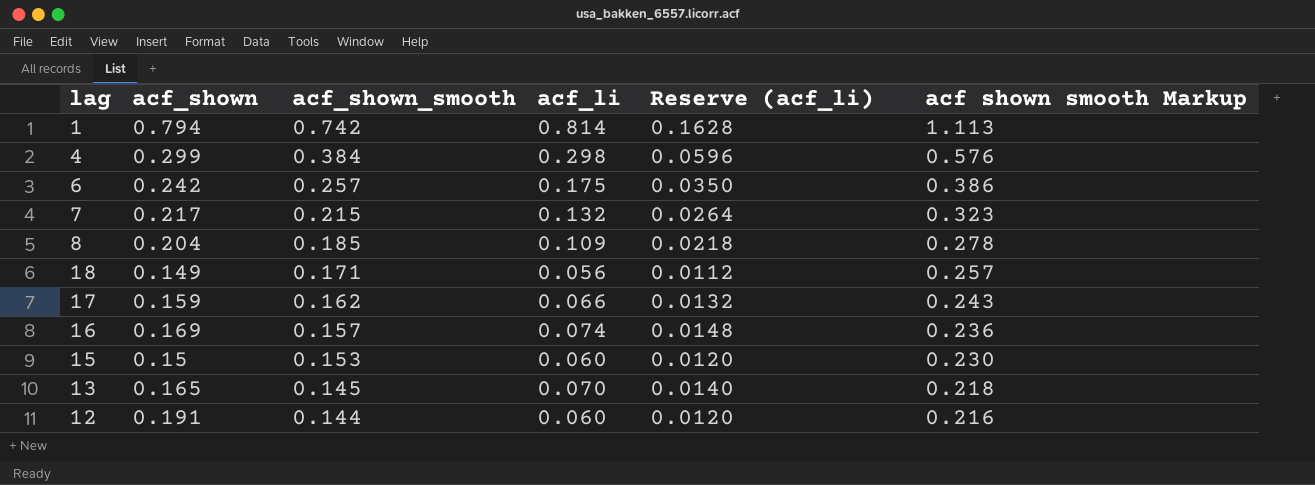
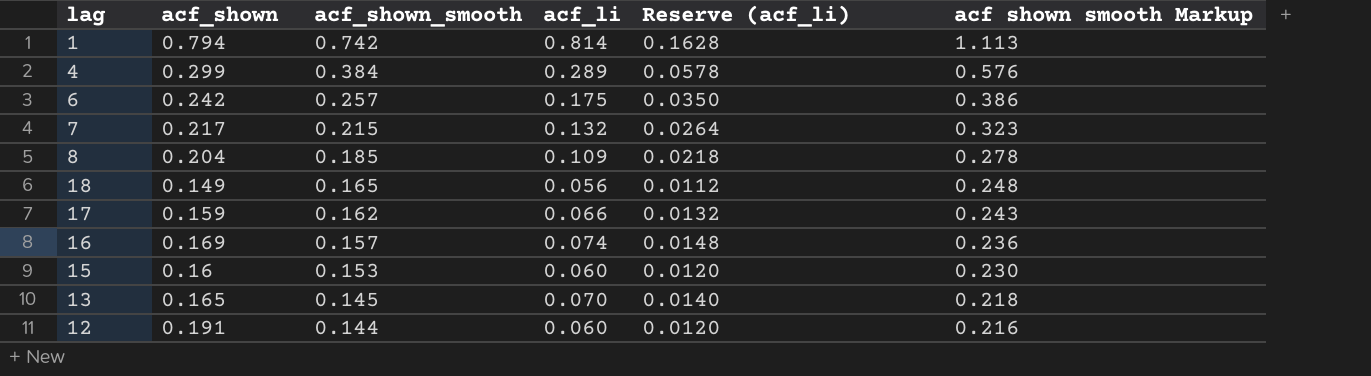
4 | acf_li: 0.298 -> 0.289
4 | Reserve (acf_li): 0.0596 -> 0.0578
18 | acf_shown_smooth: 0.171 -> 0.165
18 | acf shown smooth Markup: 0.257 -> 0.248
15 | acf_shown: 0.15 -> 0.16

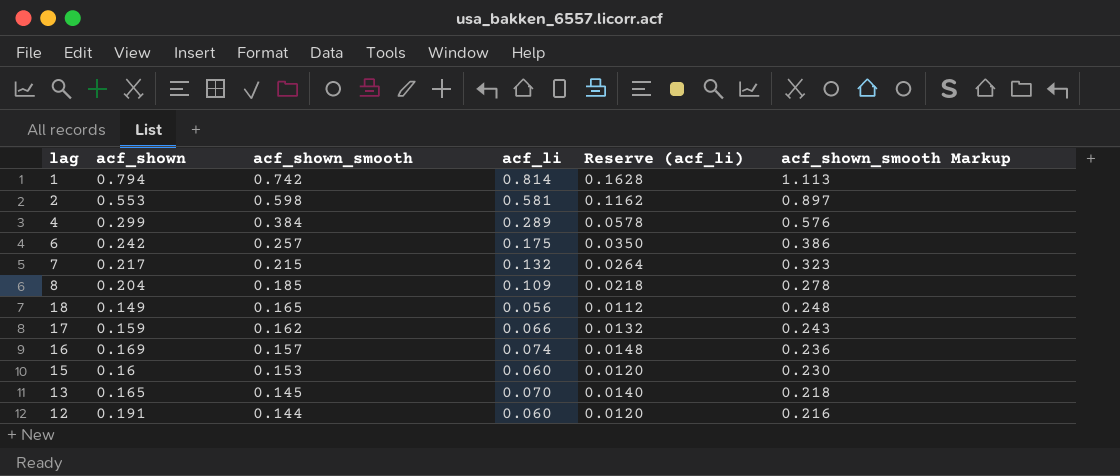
column name: acf shown smooth Markup -> acf_shown_smooth Markup
row 2: none -> 0.553 | 0.598 | 0.581 | 0.1162 | 0.897

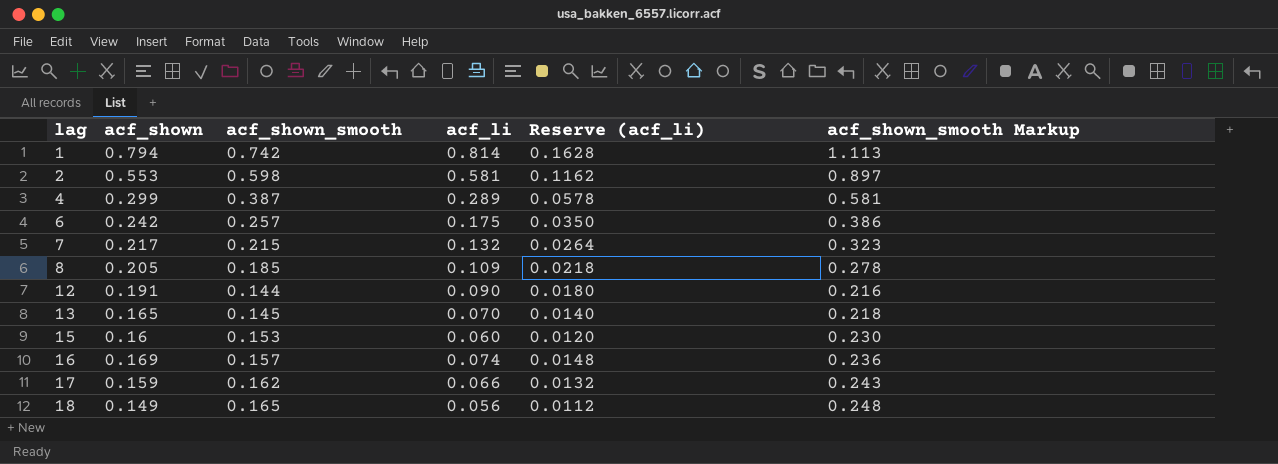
row order: acf_shown_smooth descending -> lag ascending
4 | acf_shown_smooth: 0.384 -> 0.387
4 | acf_shown_smooth Markup: 0.576 -> 0.581
8 | acf_shown: 0.204 -> 0.205
12 | acf_li: 0.060 -> 0.090
12 | Reserve (acf_li): 0.0120 -> 0.0180

